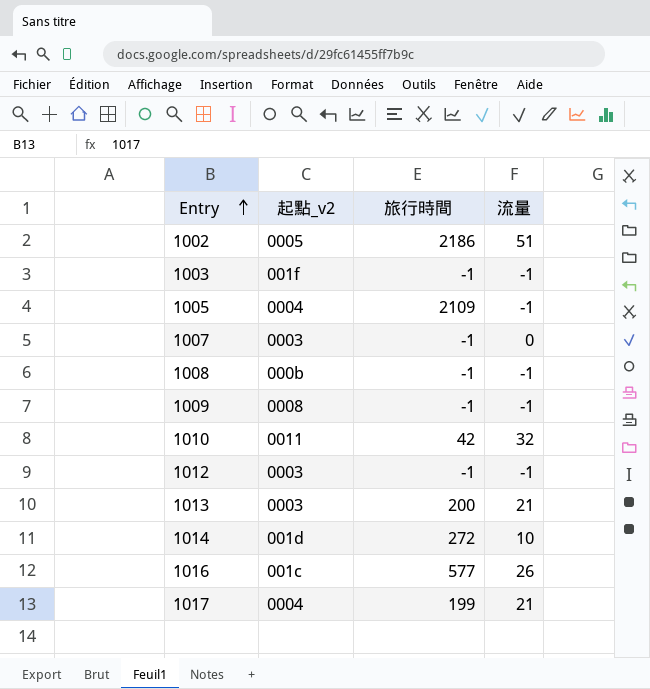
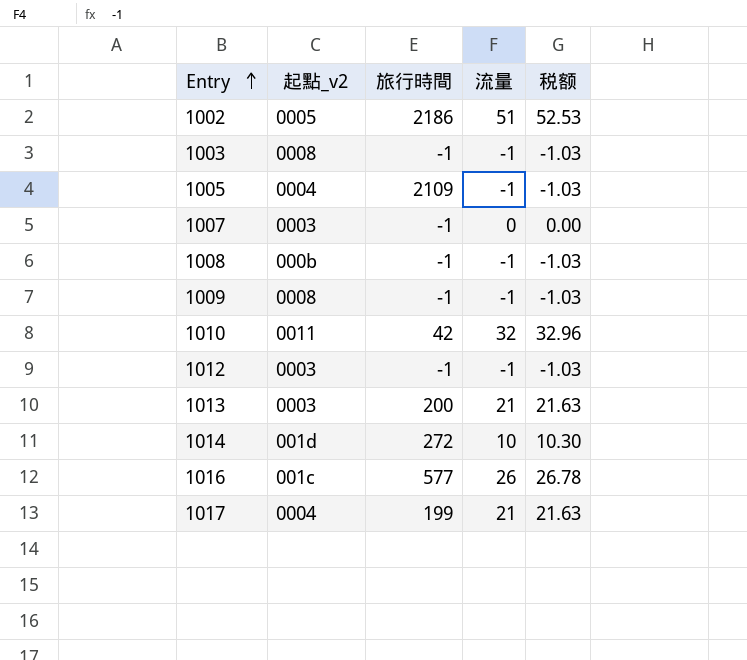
column 税额 | formula: none -> [流量] * 1.03
1003 | 起點_v2: 001f -> 0008

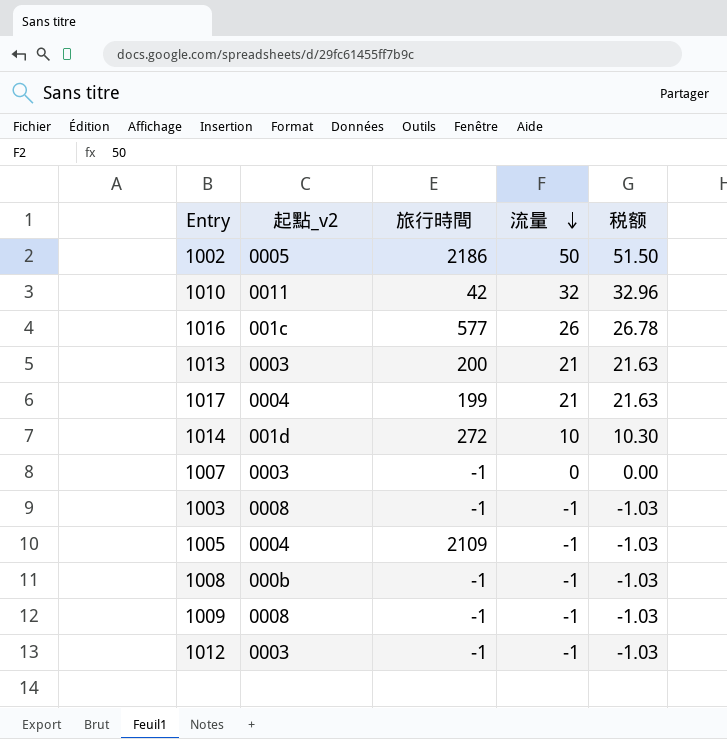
row order: Entry ascending -> 流量 descending
1002 | 流量: 51 -> 50
1002 | 税额: 52.53 -> 51.50

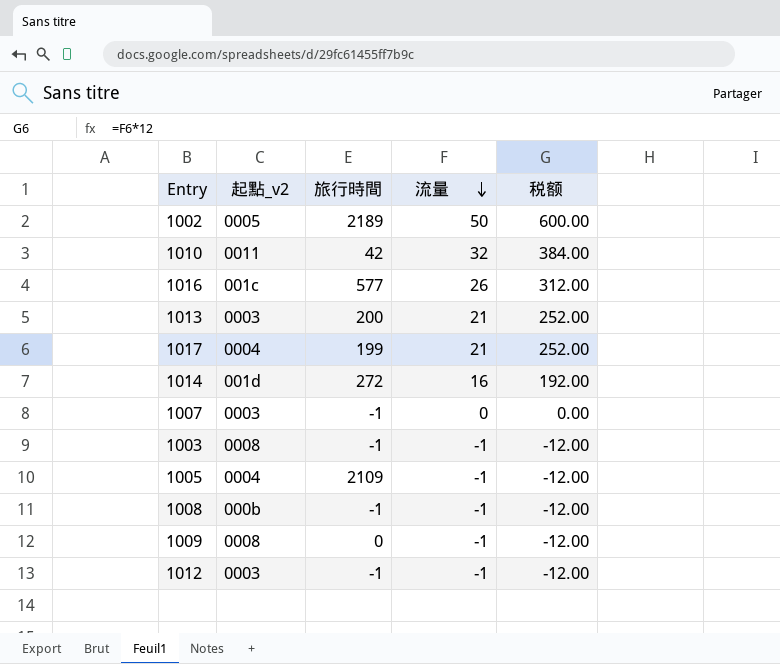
column 税额 | formula: [流量] * 1.03 -> [流量] * 12
1002 | 旅行時間: 2186 -> 2189
1014 | 流量: 10 -> 16
1009 | 旅行時間: -1 -> 0

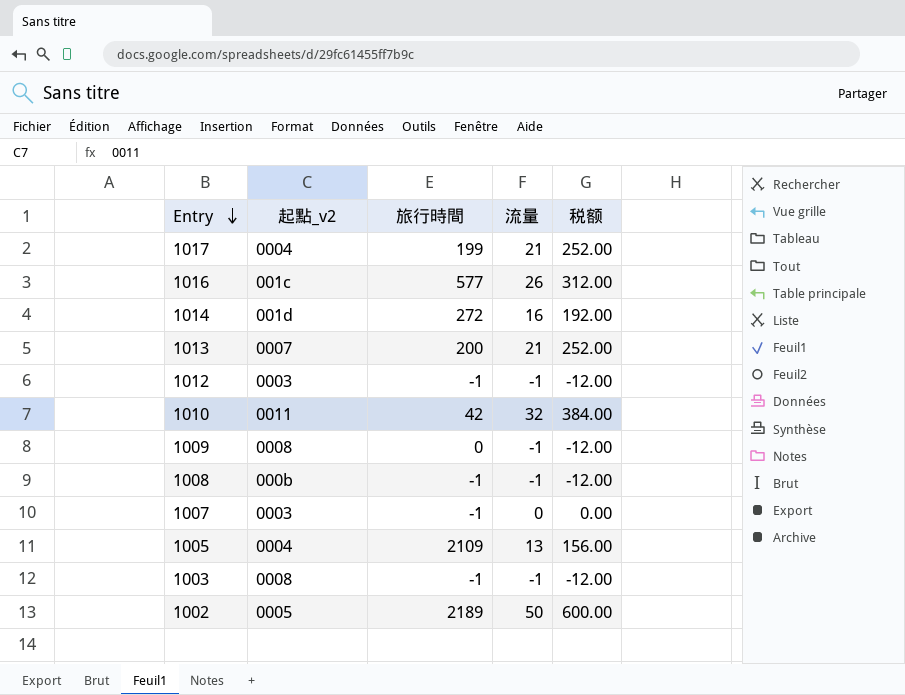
row order: 流量 descending -> Entry descending
1013 | 起點_v2: 0003 -> 0007
1005 | 流量: -1 -> 13
1005 | 税额: -12.00 -> 156.00

